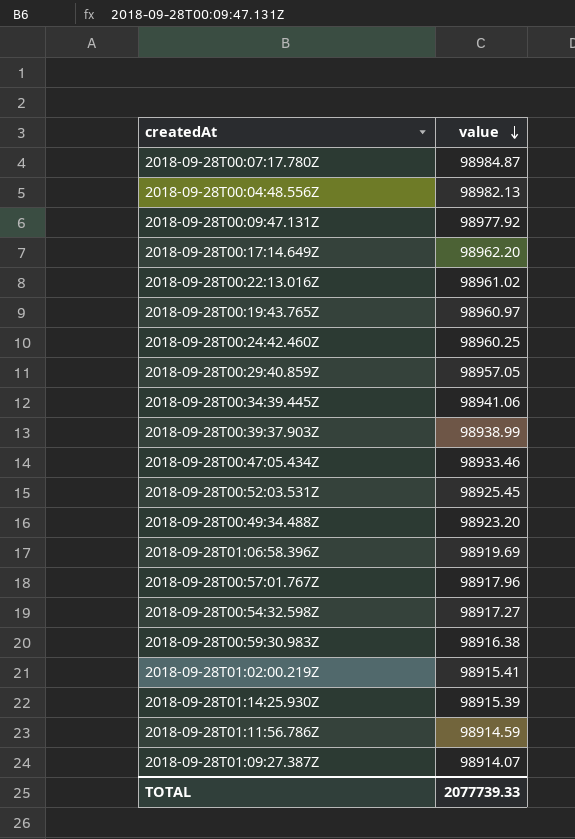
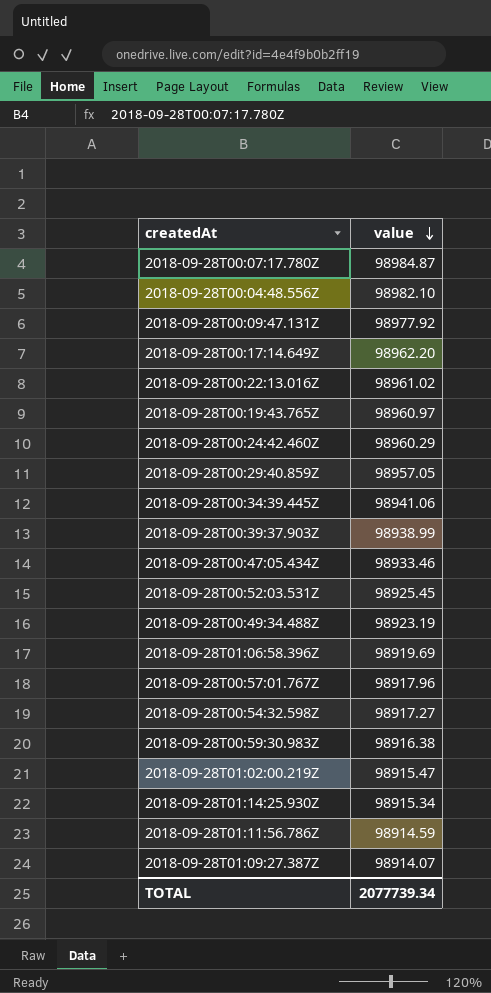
2018-09-28T00:04:48.556Z | value: 98982.13 -> 98982.10
2018-09-28T00:24:42.460Z | value: 98960.25 -> 98960.29
2018-09-28T00:49:34.488Z | value: 98923.20 -> 98923.19
2018-09-28T01:02:00.219Z | value: 98915.41 -> 98915.47
2018-09-28T01:14:25.930Z | value: 98915.39 -> 98915.34
TOTAL | value: 2077739.33 -> 2077739.34

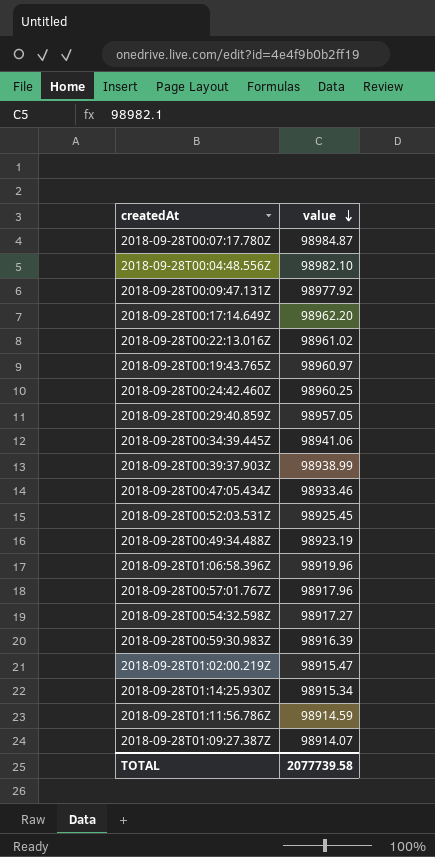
2018-09-28T00:24:42.460Z | value: 98960.29 -> 98960.25
2018-09-28T01:06:58.396Z | value: 98919.69 -> 98919.96
2018-09-28T00:59:30.983Z | value: 98916.38 -> 98916.39
TOTAL | value: 2077739.34 -> 2077739.58

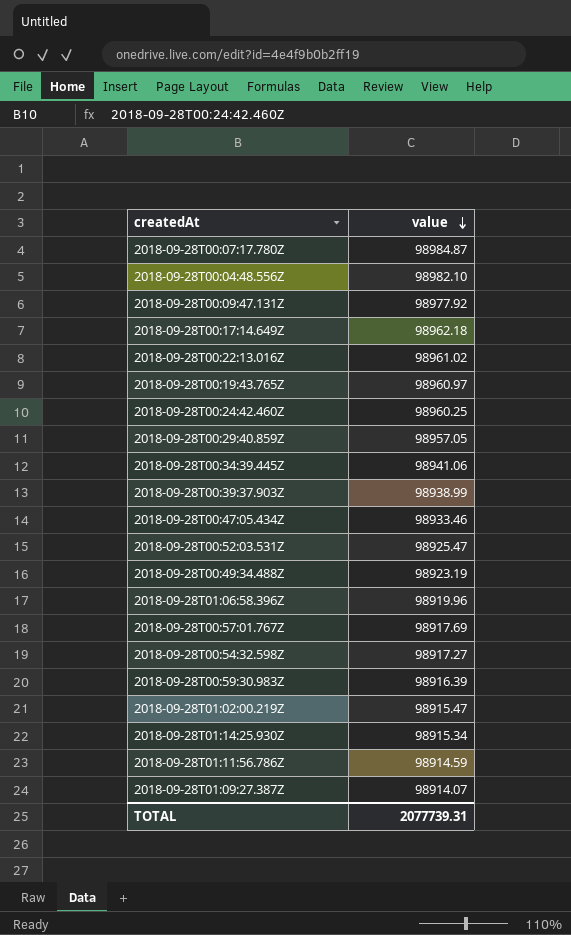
2018-09-28T00:17:14.649Z | value: 98962.20 -> 98962.18
2018-09-28T00:52:03.531Z | value: 98925.45 -> 98925.47
2018-09-28T00:57:01.767Z | value: 98917.96 -> 98917.69
TOTAL | value: 2077739.58 -> 2077739.31

